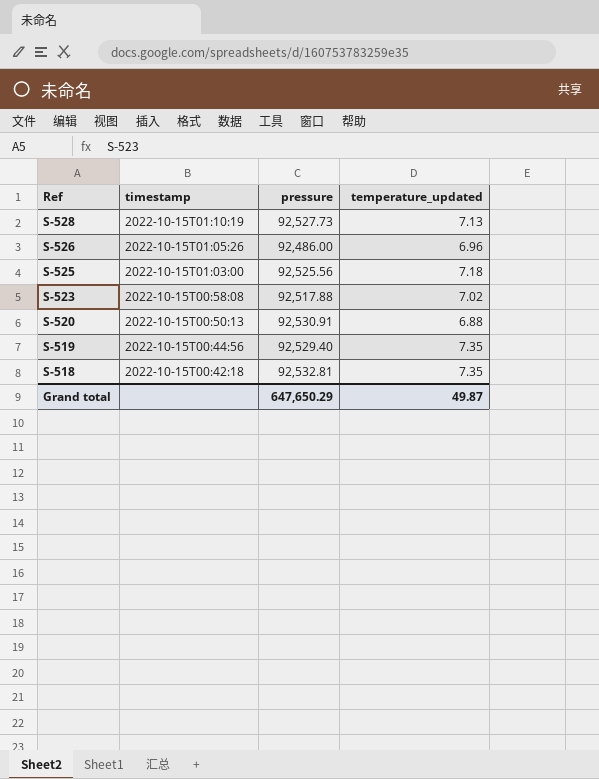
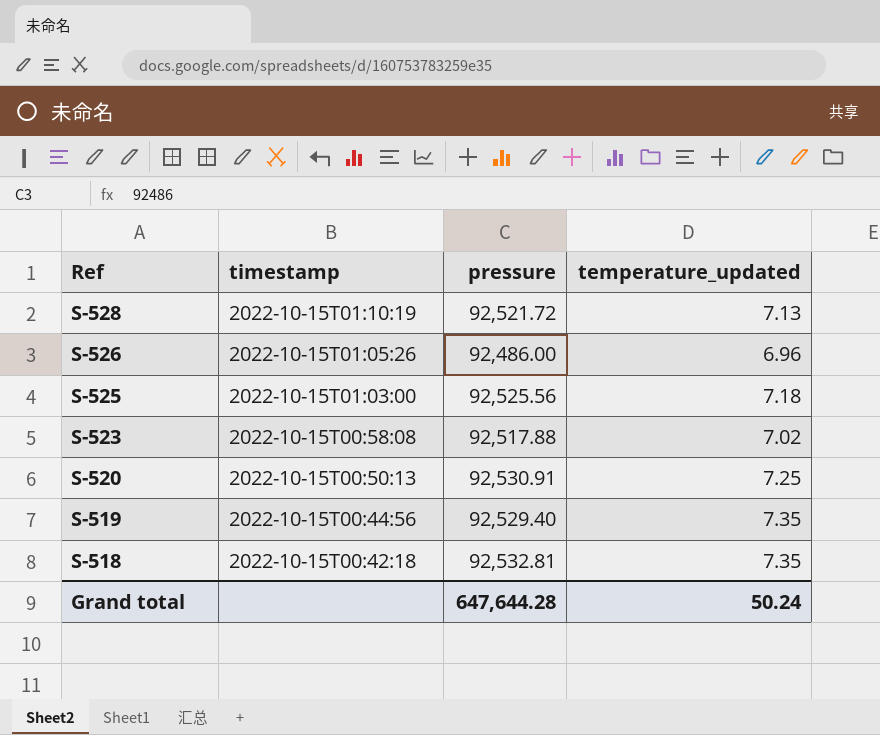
S-528 | pressure: 92,527.73 -> 92,521.72
S-520 | temperature_updated: 6.88 -> 7.25
Grand total | pressure: 647,650.29 -> 647,644.28
Grand total | temperature_updated: 49.87 -> 50.24

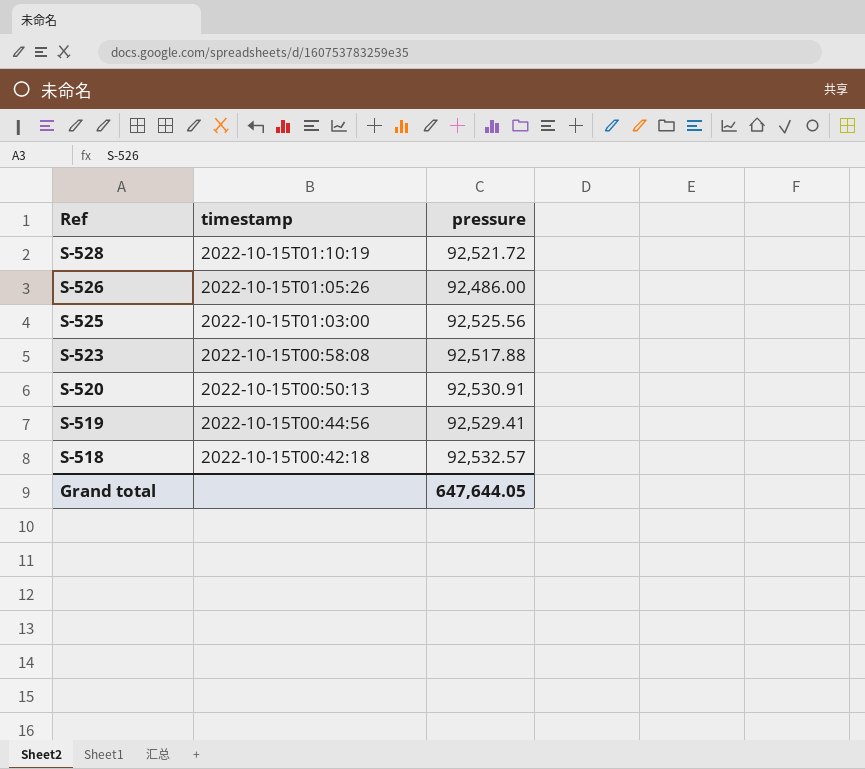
column temperature_updated | position: 4 -> none
S-519 | pressure: 92,529.40 -> 92,529.41
S-518 | pressure: 92,532.81 -> 92,532.57
Grand total | pressure: 647,644.28 -> 647,644.05

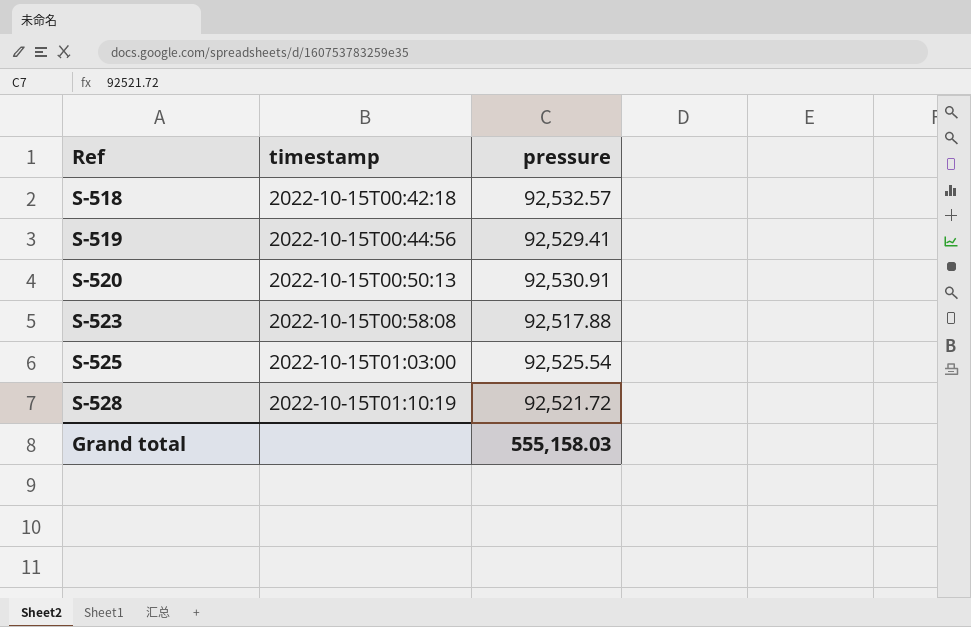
row order: Ref descending -> Ref ascending
row S-526: 2022-10-15T01:05:26 | 92,486.00 -> none
S-525 | pressure: 92,525.56 -> 92,525.54
Grand total | pressure: 647,644.05 -> 555,158.03

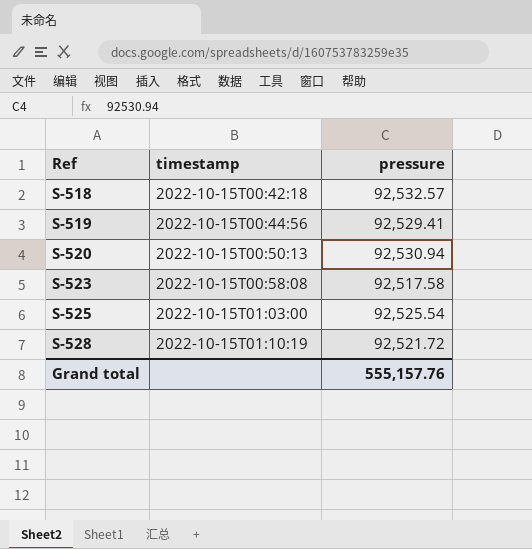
S-520 | pressure: 92,530.91 -> 92,530.94
S-523 | pressure: 92,517.88 -> 92,517.58
Grand total | pressure: 555,158.03 -> 555,157.76

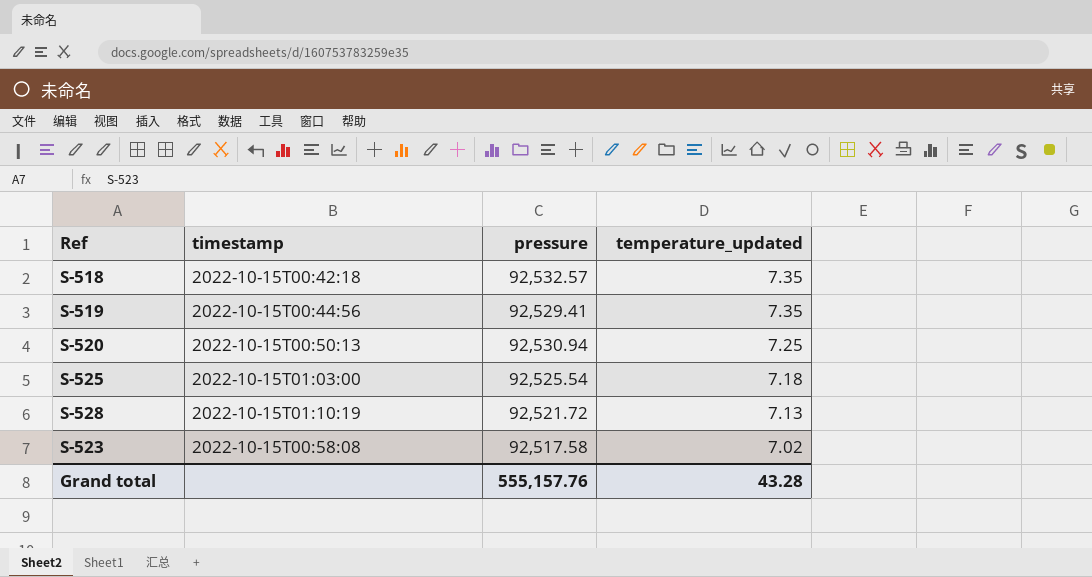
row order: Ref ascending -> temperature_updated descending
column temperature_updated | position: none -> 4

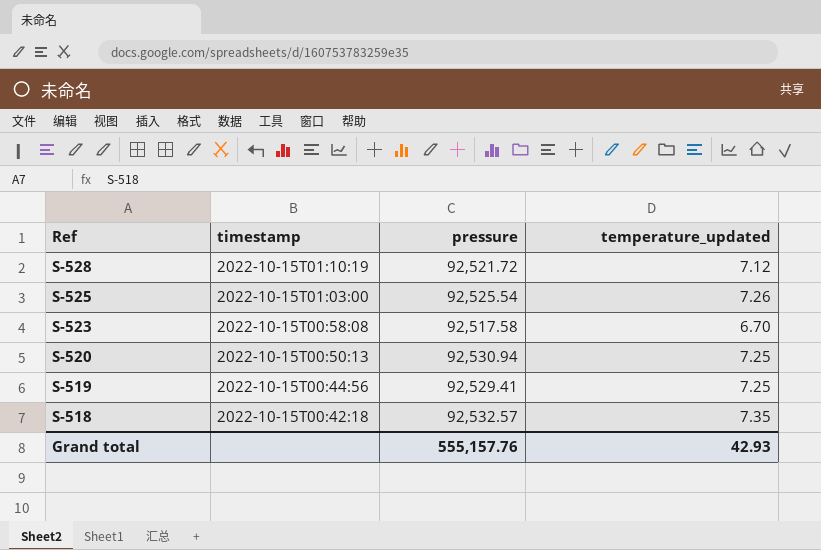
row order: temperature_updated descending -> Ref descending
S-528 | temperature_updated: 7.13 -> 7.12
S-525 | temperature_updated: 7.18 -> 7.26
S-523 | temperature_updated: 7.02 -> 6.70
S-519 | temperature_updated: 7.35 -> 7.25
Grand total | temperature_updated: 43.28 -> 42.93

